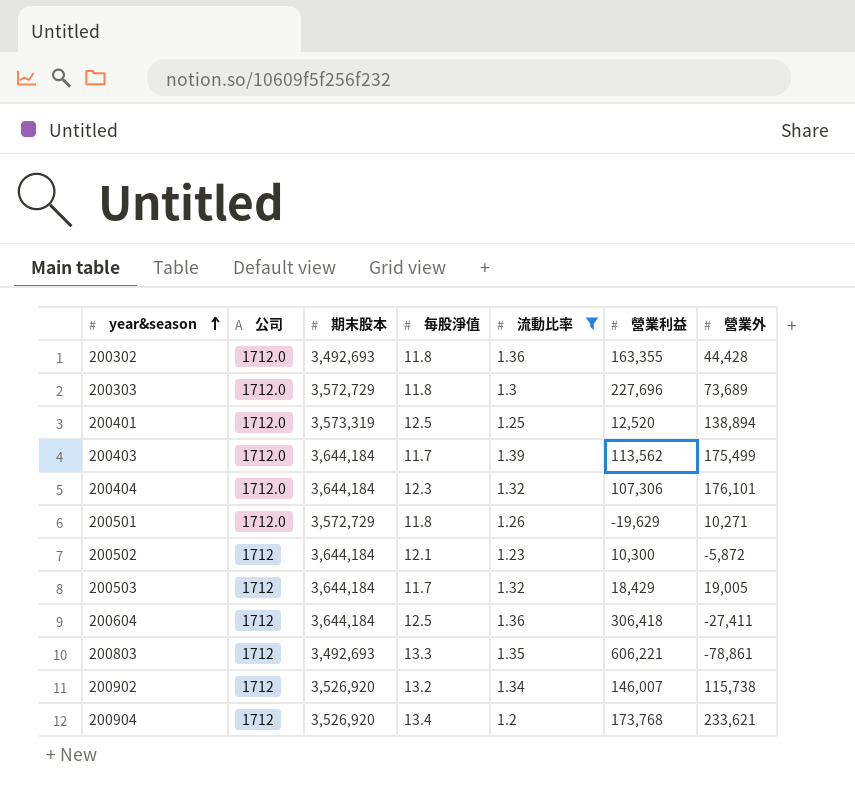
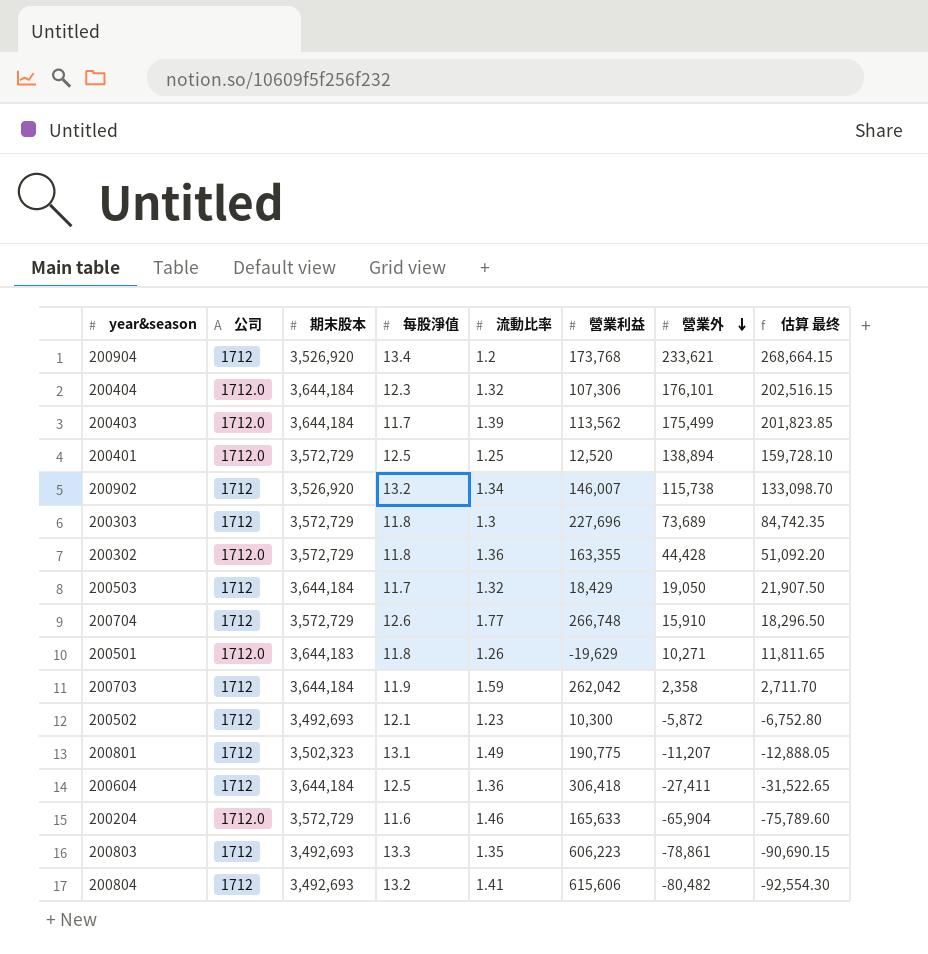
filter: 流動比率 <= 1.39 -> none
row order: year&season ascending -> 營業外 descending
column 估算 最终 | formula: none -> [營業外] * 1.15
200401 | 期末股本: 3,573,319 -> 3,572,729
200303 | 公司: 1712.0 -> 1712
200302 | 期末股本: 3,492,693 -> 3,572,729
200503 | 營業外: 19,005 -> 19,050
200501 | 期末股本: 3,572,729 -> 3,644,183
200502 | 期末股本: 3,644,184 -> 3,492,693
200803 | 營業利益: 606,221 -> 606,223

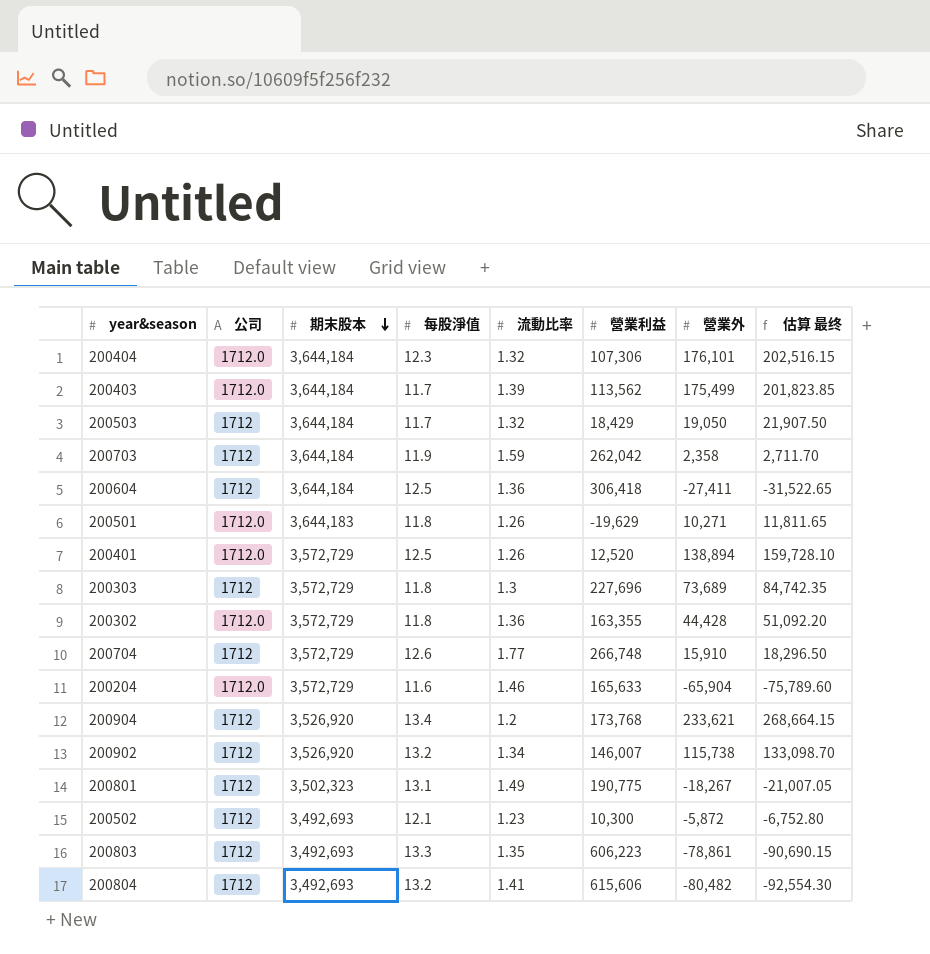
row order: 營業外 descending -> 期末股本 descending
200401 | 流動比率: 1.25 -> 1.26
200801 | 營業外: -11,207 -> -18,267
200801 | 估算 最终: -12,888.05 -> -21,007.05

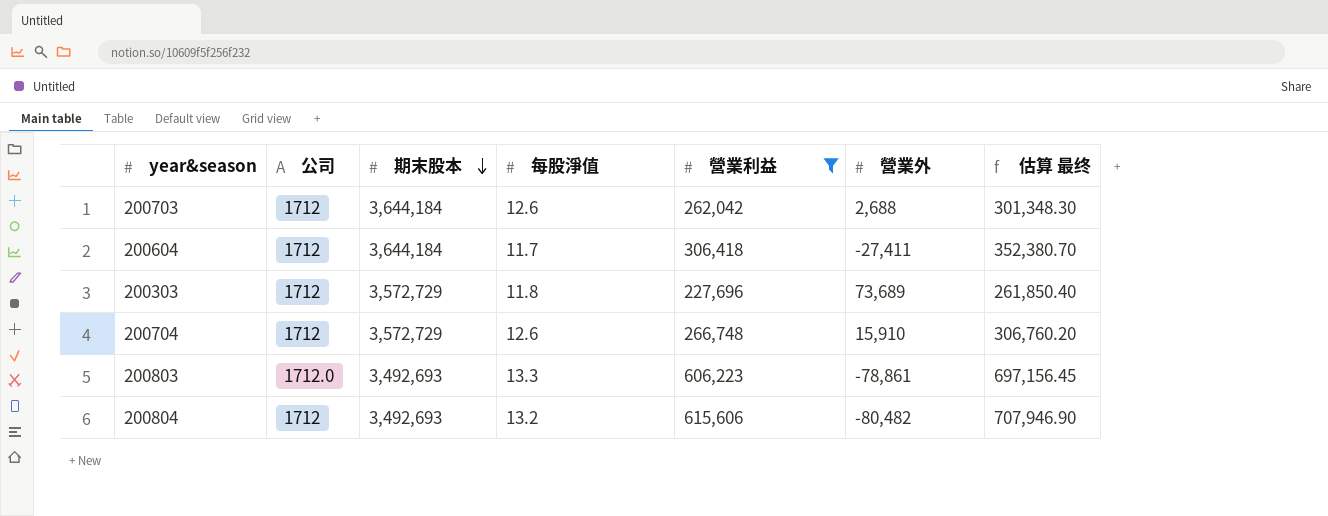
filter: none -> 營業利益 >= 227,696
column 流動比率 | position: 5 -> none
column 估算 最终 | formula: [營業外] * 1.15 -> [營業利益] * 1.15
200703 | 每股淨值: 11.9 -> 12.6
200703 | 營業外: 2,358 -> 2,688
200604 | 每股淨值: 12.5 -> 11.7
200803 | 公司: 1712 -> 1712.0

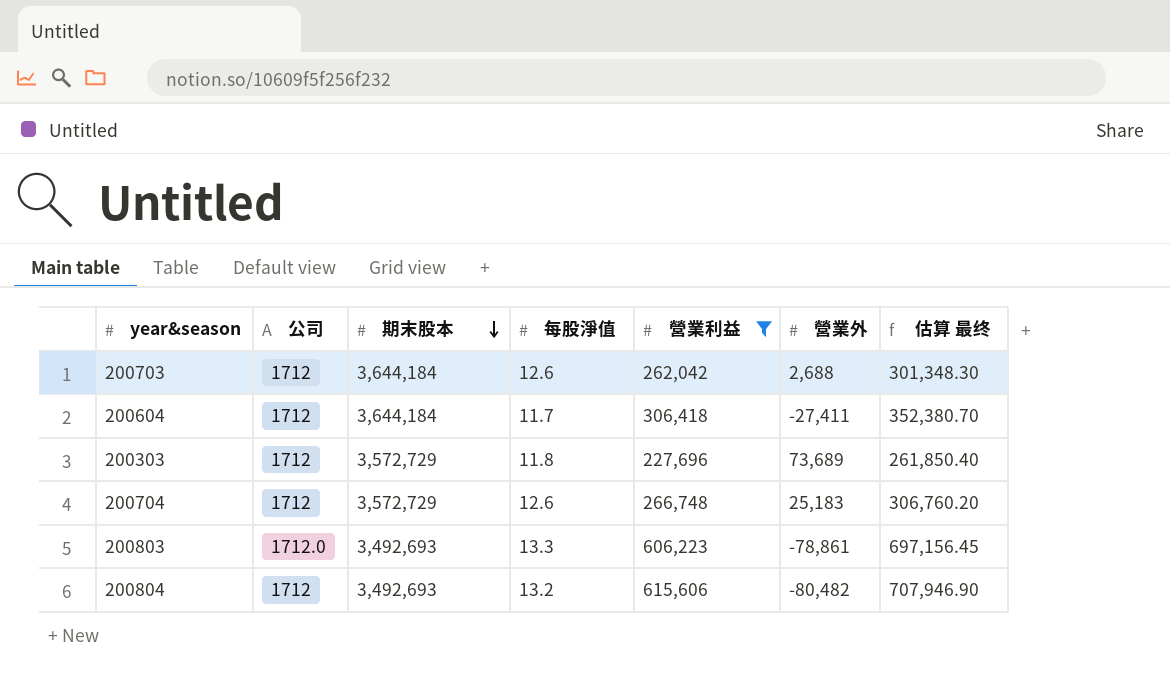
200704 | 營業外: 15,910 -> 25,183

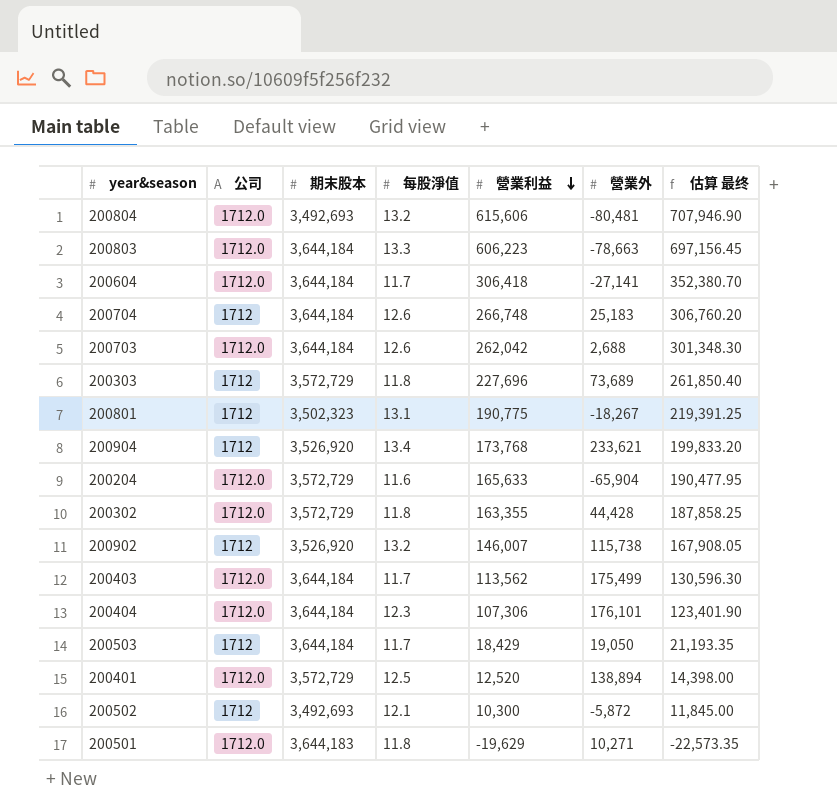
filter: 營業利益 >= 227,696 -> none
row order: 期末股本 descending -> 營業利益 descending
200804 | 公司: 1712 -> 1712.0
200804 | 營業外: -80,482 -> -80,481
200803 | 期末股本: 3,492,693 -> 3,644,184
200803 | 營業外: -78,861 -> -78,663
200604 | 公司: 1712 -> 1712.0
200604 | 營業外: -27,411 -> -27,141
200704 | 期末股本: 3,572,729 -> 3,644,184
200703 | 公司: 1712 -> 1712.0

